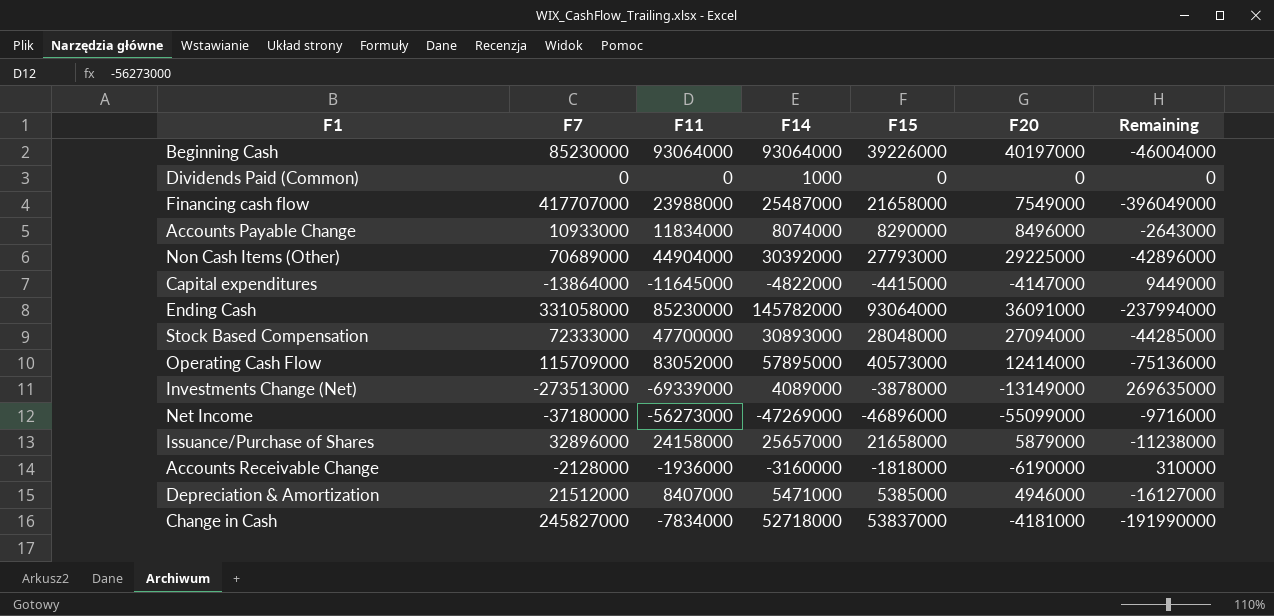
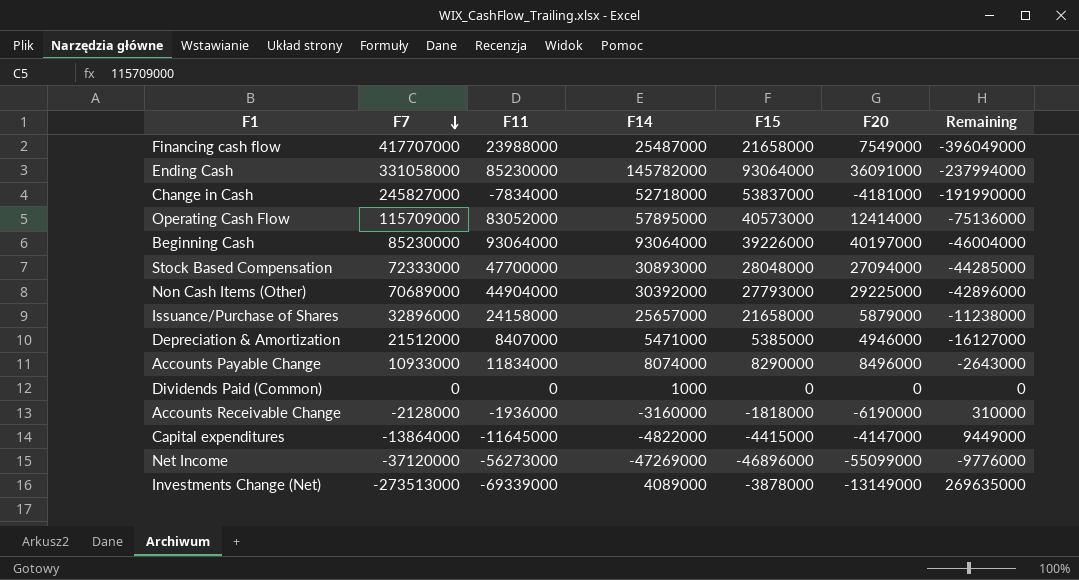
row order: none -> F7 descending
Net Income | F7: -37180000 -> -37120000
Net Income | Remaining: -9716000 -> -9776000

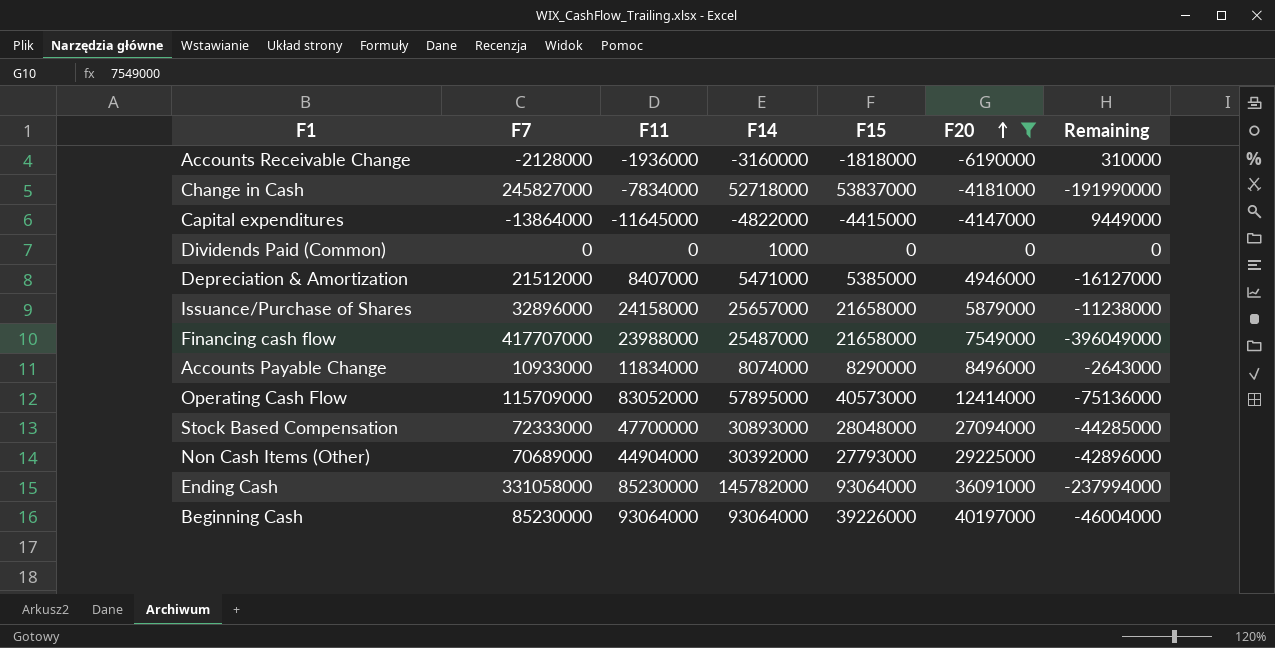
filter: none -> F20 >= -6190000
row order: F7 descending -> F20 ascending

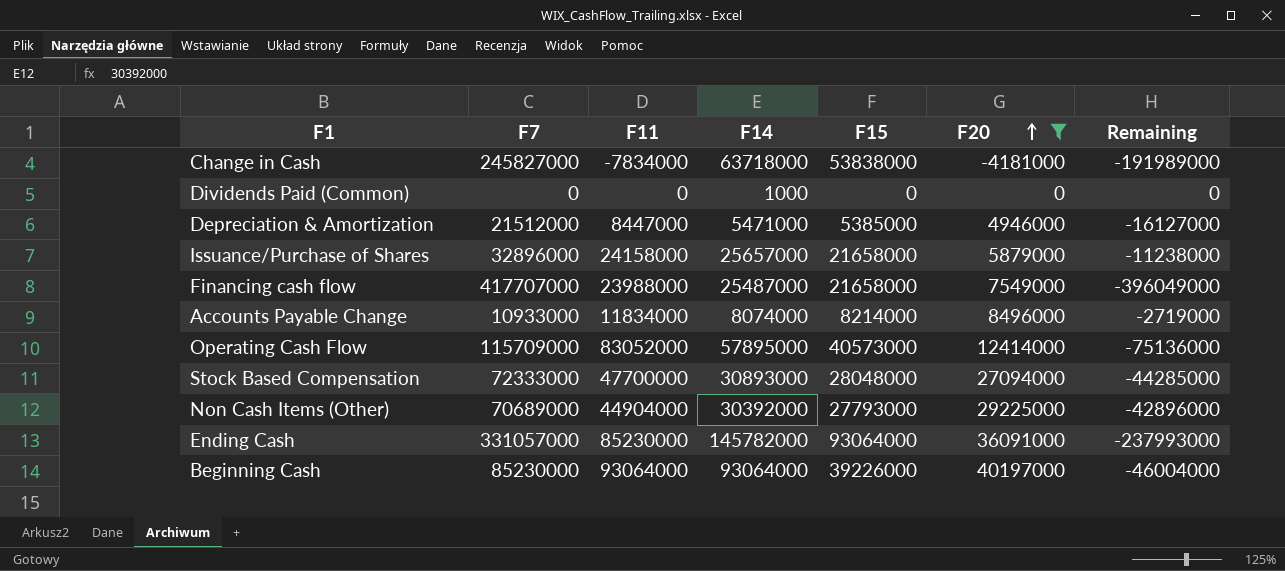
row Accounts Receivable Change: -2128000 | -1936000 | -3160000 | -1818000 | -6190000 | 310000 -> none
row Capital expenditures: -13864000 | -11645000 | -4822000 | -4415000 | -4147000 | 9449000 -> none
Change in Cash | F14: 52718000 -> 63718000
Change in Cash | F15: 53837000 -> 53838000
Change in Cash | Remaining: -191990000 -> -191989000
Depreciation & Amortization | F11: 8407000 -> 8447000
Accounts Payable Change | F15: 8290000 -> 8214000
Accounts Payable Change | Remaining: -2643000 -> -2719000
Ending Cash | F7: 331058000 -> 331057000
Ending Cash | Remaining: -237994000 -> -237993000

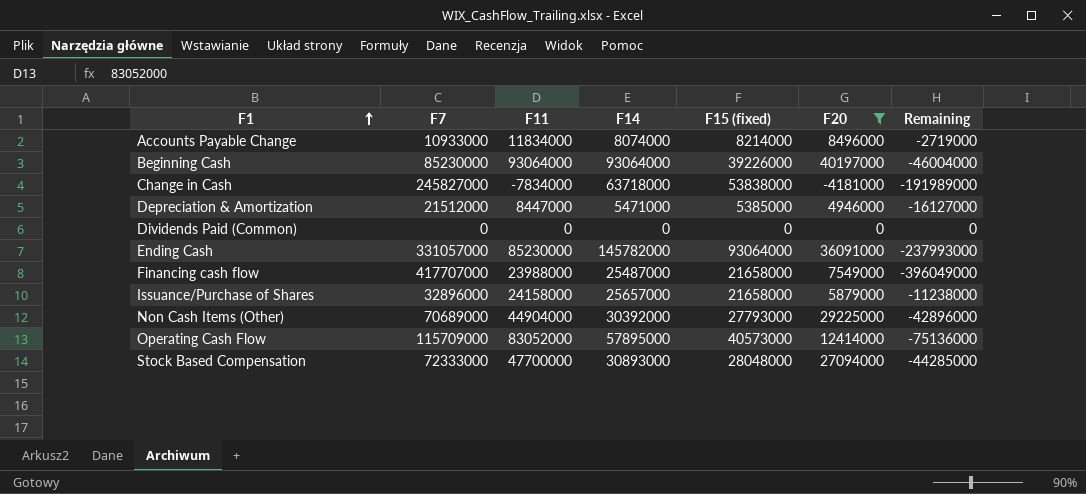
row order: F20 ascending -> F1 ascending
column name: F15 -> F15 (fixed)
Dividends Paid (Common) | F14: 1000 -> 0

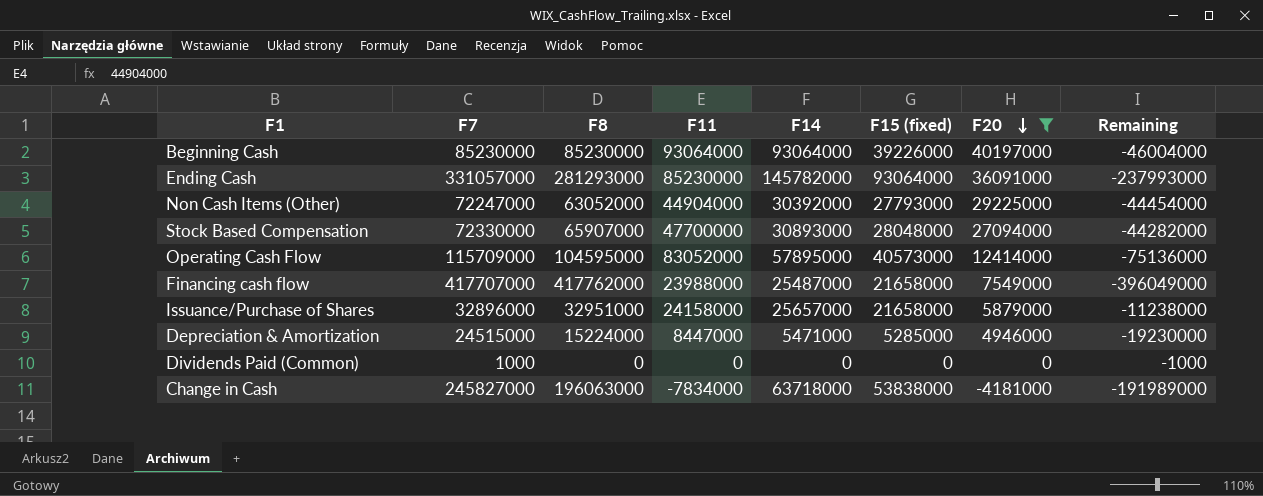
row order: F1 ascending -> F20 descending
column F8 | position: none -> 3
row Accounts Payable Change: 10933000 | 11834000 | 8074000 | 8214000 | 8496000 | -2719000 -> none
Non Cash Items (Other) | F7: 70689000 -> 72247000
Non Cash Items (Other) | Remaining: -42896000 -> -44454000
Stock Based Compensation | F7: 72333000 -> 72330000
Stock Based Compensation | Remaining: -44285000 -> -44282000
Depreciation & Amortization | F7: 21512000 -> 24515000
Depreciation & Amortization | F15 (fixed): 5385000 -> 5285000
Depreciation & Amortization | Remaining: -16127000 -> -19230000
Dividends Paid (Common) | F7: 0 -> 1000
Dividends Paid (Common) | Remaining: 0 -> -1000

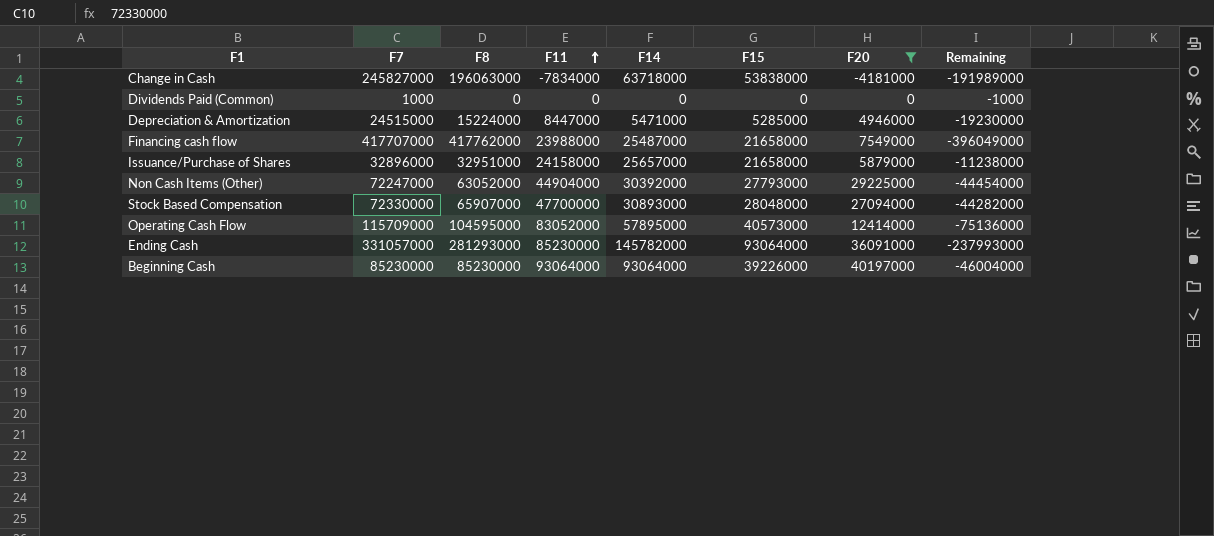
row order: F20 descending -> F11 ascending
column name: F15 (fixed) -> F15

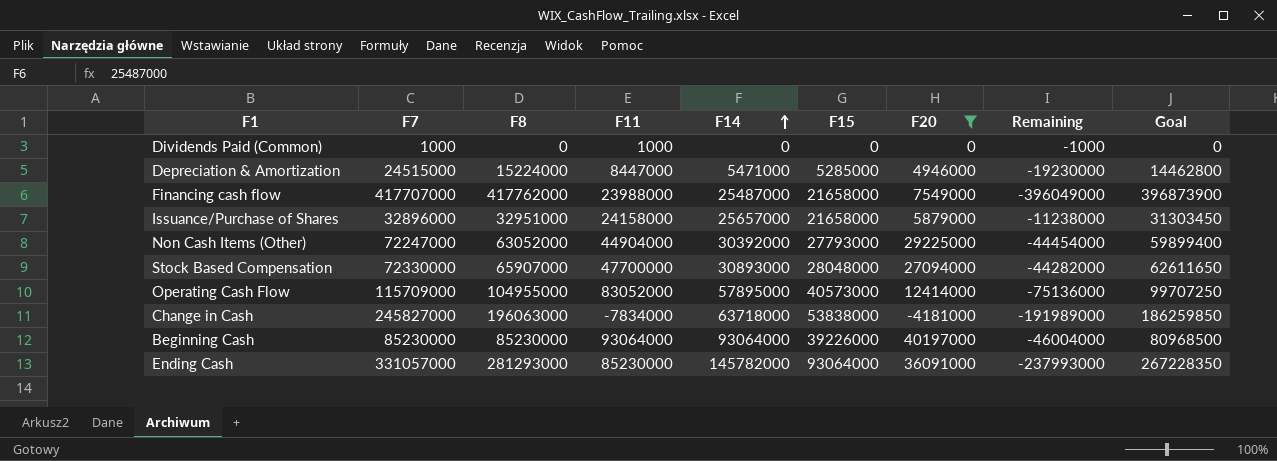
row order: F11 ascending -> F14 ascending
column Goal | formula: none -> [F8] * 0.95
Dividends Paid (Common) | F11: 0 -> 1000
Operating Cash Flow | F8: 104595000 -> 104955000

